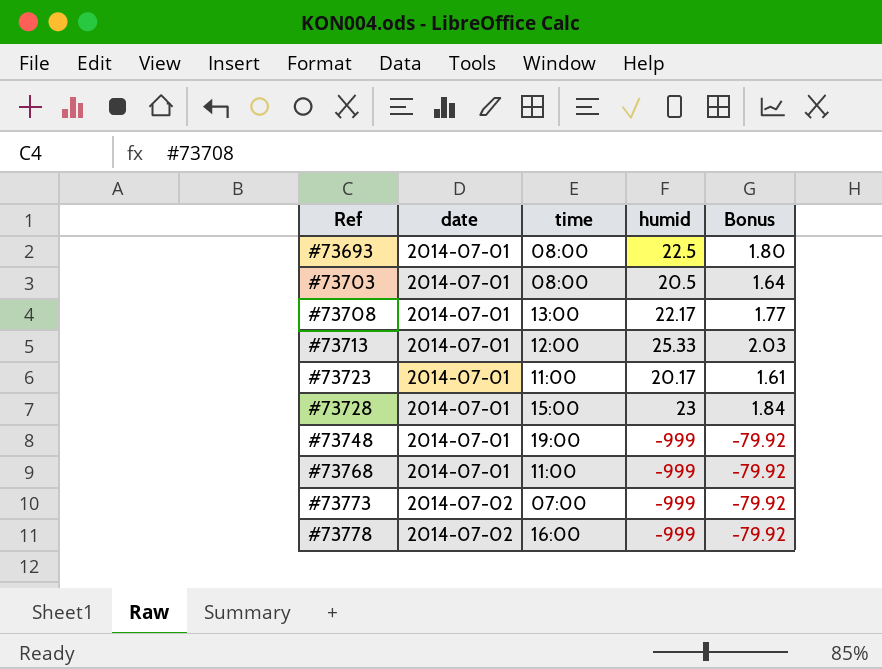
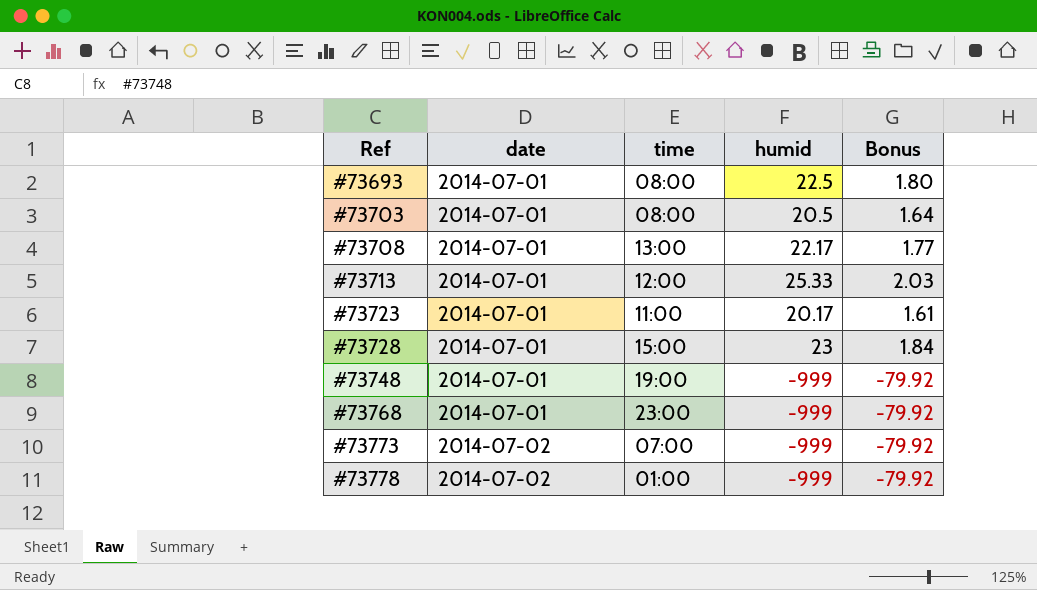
#73768 | time: 11:00 -> 23:00
#73778 | time: 16:00 -> 01:00

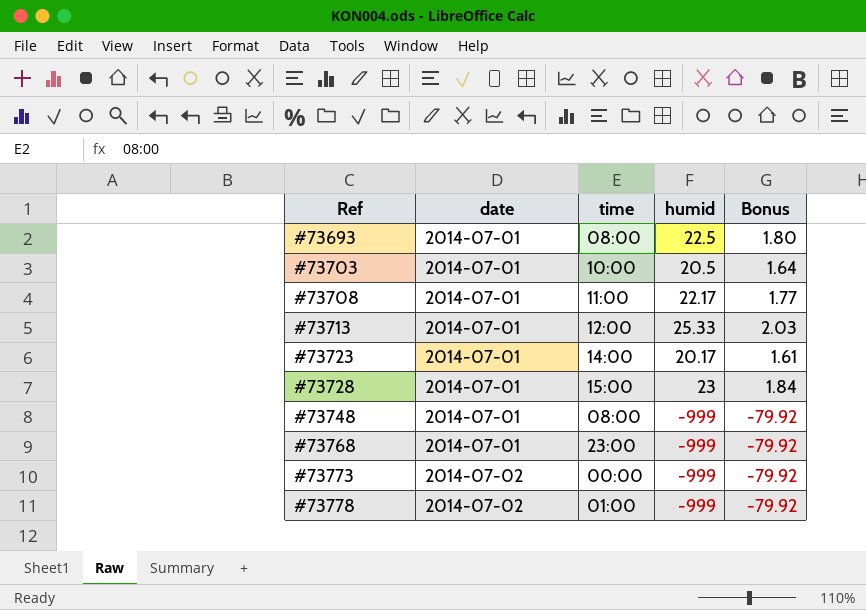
#73703 | time: 08:00 -> 10:00
#73708 | time: 13:00 -> 11:00
#73723 | time: 11:00 -> 14:00
#73748 | time: 19:00 -> 08:00
#73773 | time: 07:00 -> 00:00

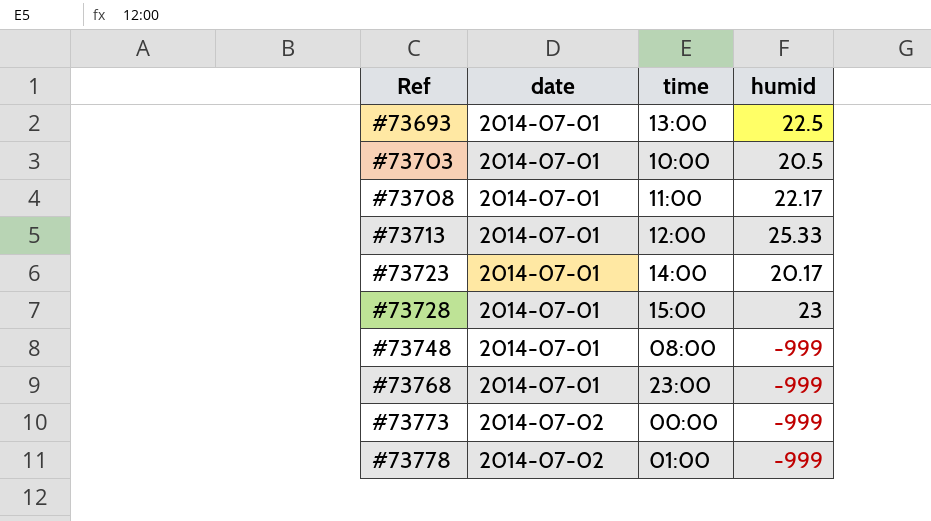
column Bonus | formula: [humid] * 0.08 -> none
#73693 | time: 08:00 -> 13:00

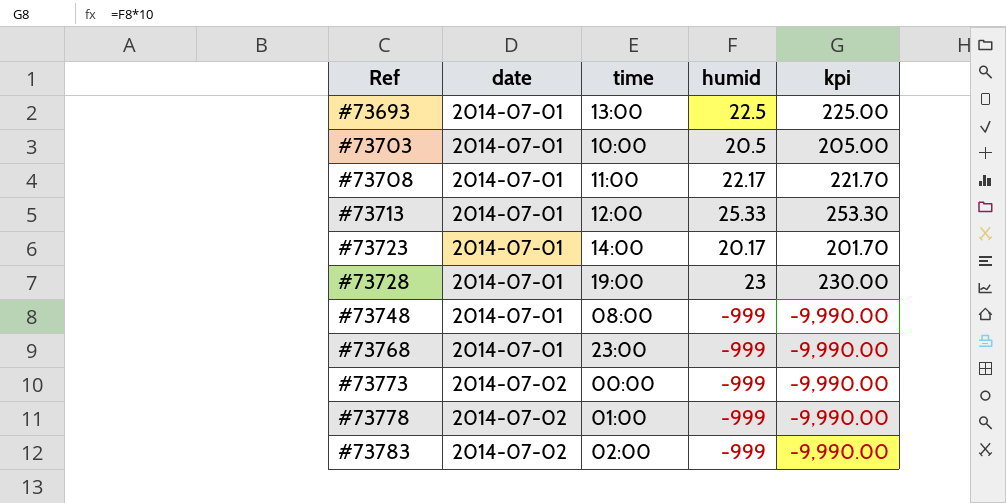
column kpi | formula: none -> [humid] * 10
#73728 | time: 15:00 -> 19:00
row #73783: none -> 2014-07-02 | 02:00 | -999 | -9,990.00

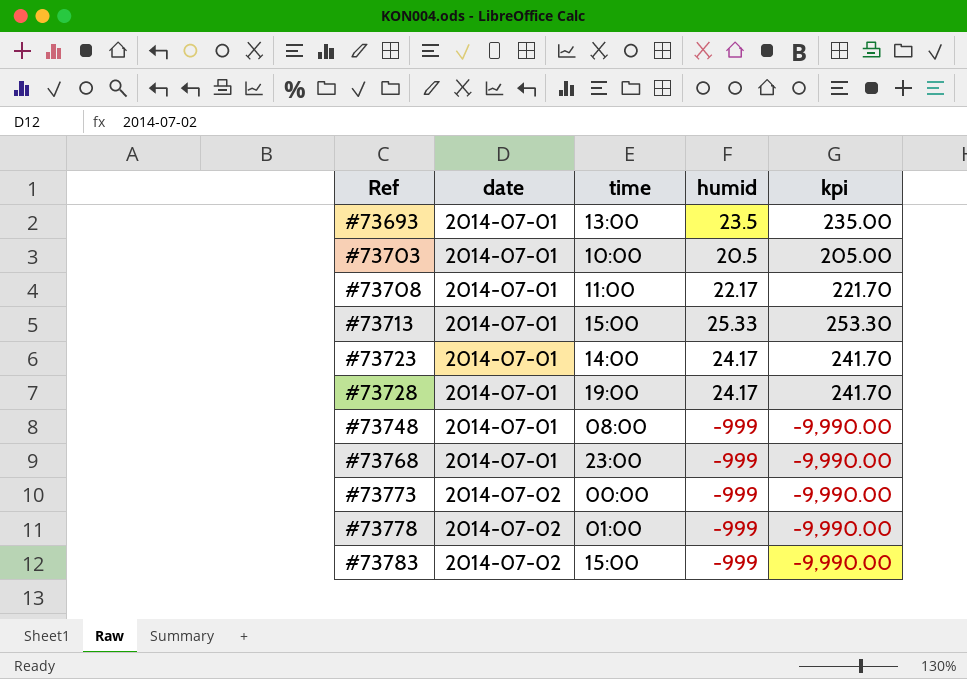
#73693 | humid: 22.5 -> 23.5
#73693 | kpi: 225.00 -> 235.00
#73713 | time: 12:00 -> 15:00
#73723 | humid: 20.17 -> 24.17
#73723 | kpi: 201.70 -> 241.70
#73728 | humid: 23 -> 24.17
#73728 | kpi: 230.00 -> 241.70
#73783 | time: 02:00 -> 15:00

